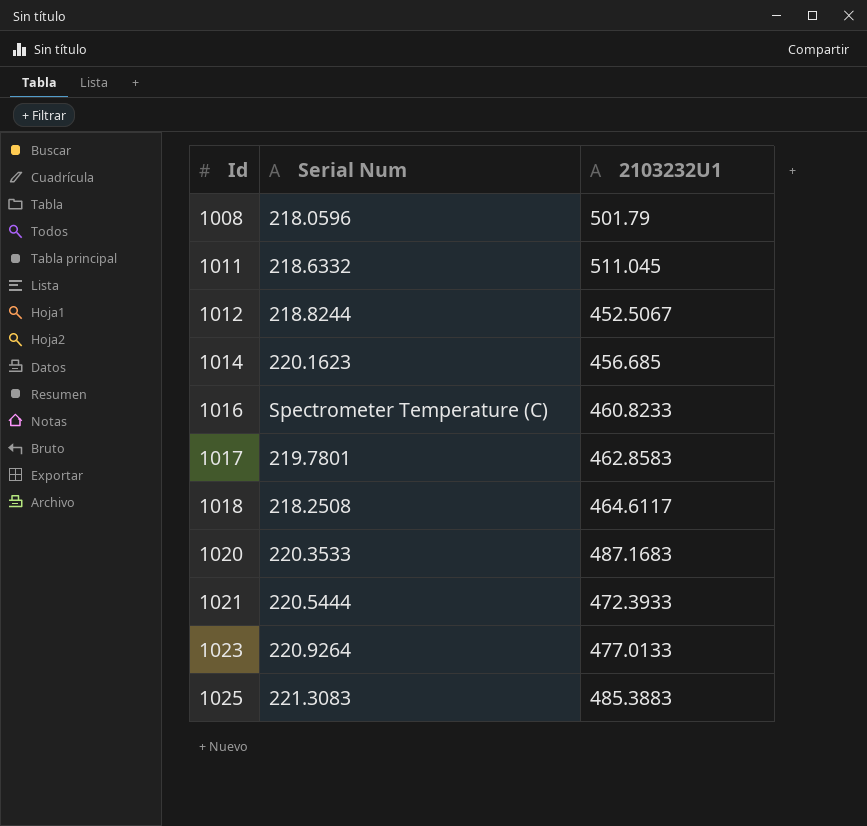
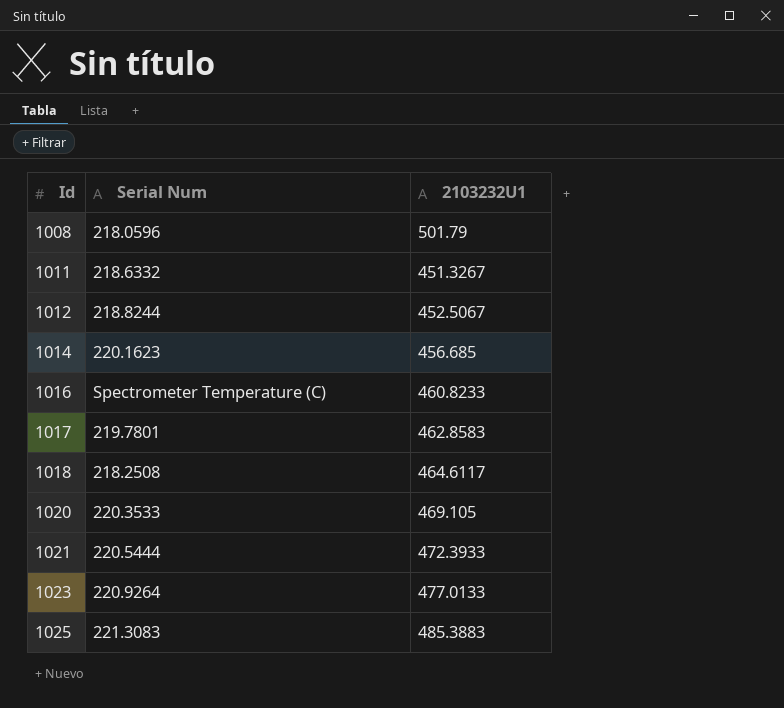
1011 | 2103232U1: 511.045 -> 451.3267
1020 | 2103232U1: 487.1683 -> 469.105

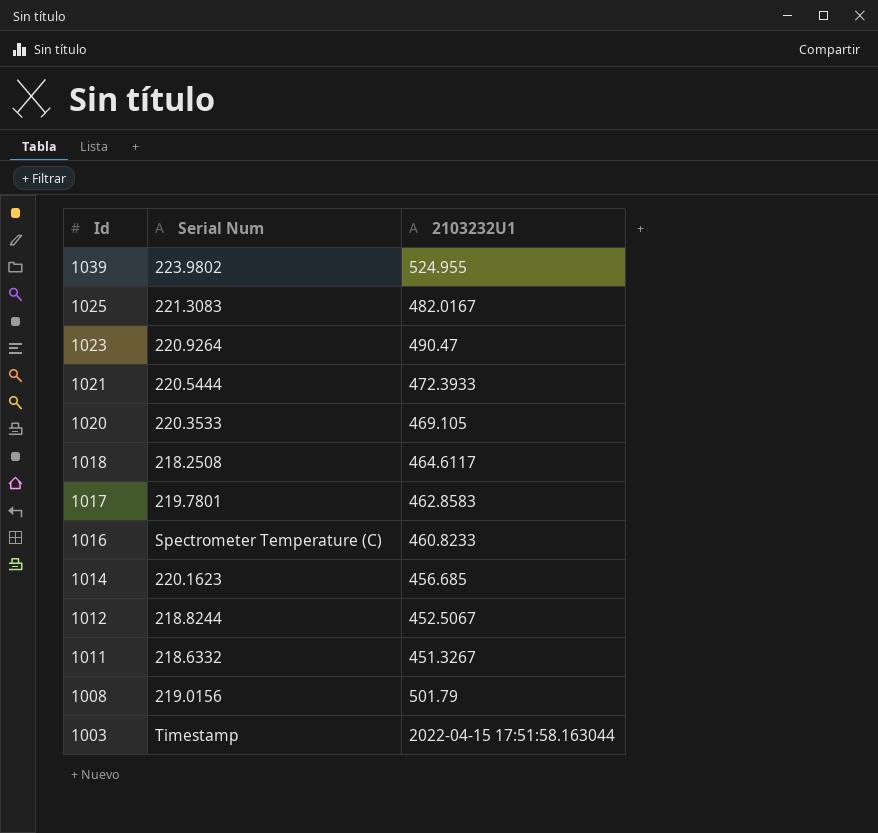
row order: Id ascending -> Id descending
row 1039: none -> 223.9802 | 524.955
1025 | 2103232U1: 485.3883 -> 482.0167
1023 | 2103232U1: 477.0133 -> 490.47
1008 | Serial Num: 218.0596 -> 219.0156
row 1003: none -> Timestamp | 2022-04-15 17:51:58.163044

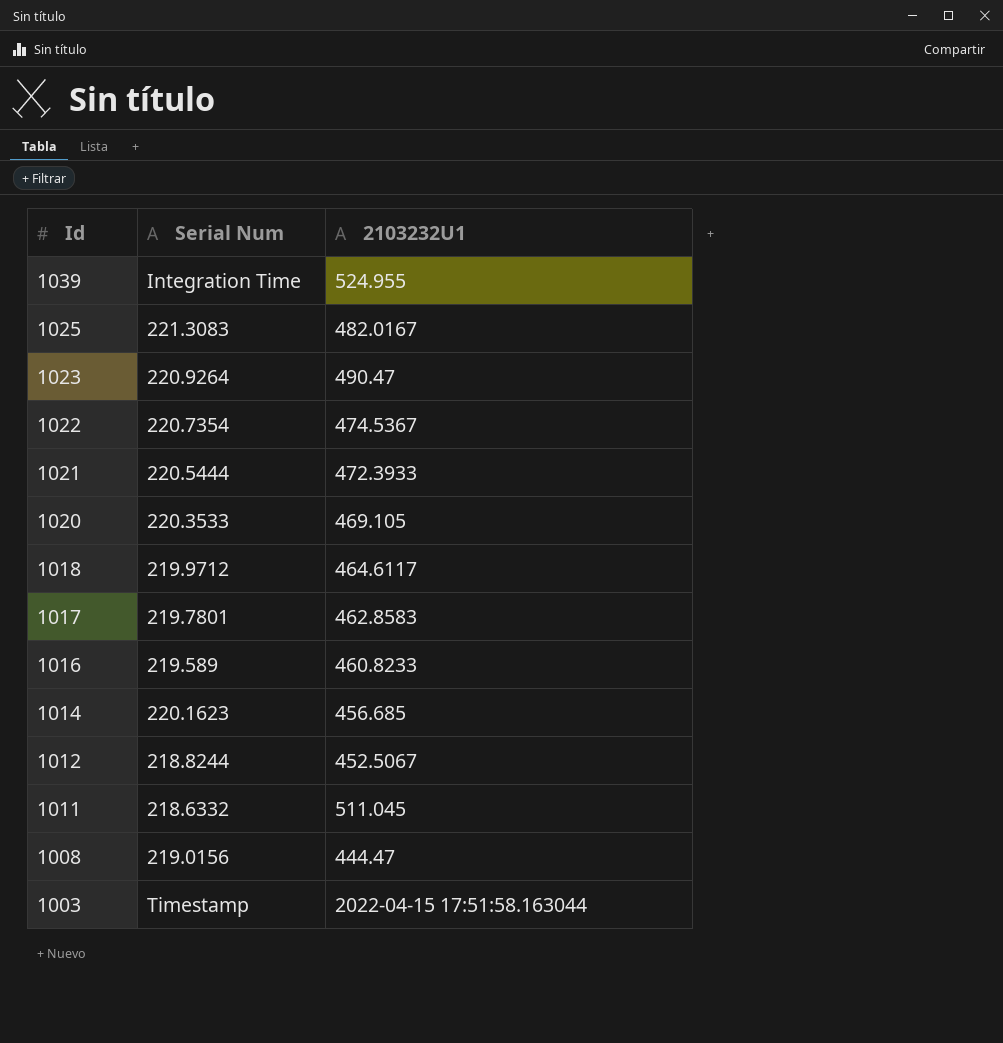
1039 | Serial Num: 223.9802 -> Integration Time
row 1022: none -> 220.7354 | 474.5367
1018 | Serial Num: 218.2508 -> 219.9712
1016 | Serial Num: Spectrometer Temperature (C) -> 219.589
1011 | 2103232U1: 451.3267 -> 511.045
1008 | 2103232U1: 501.79 -> 444.47

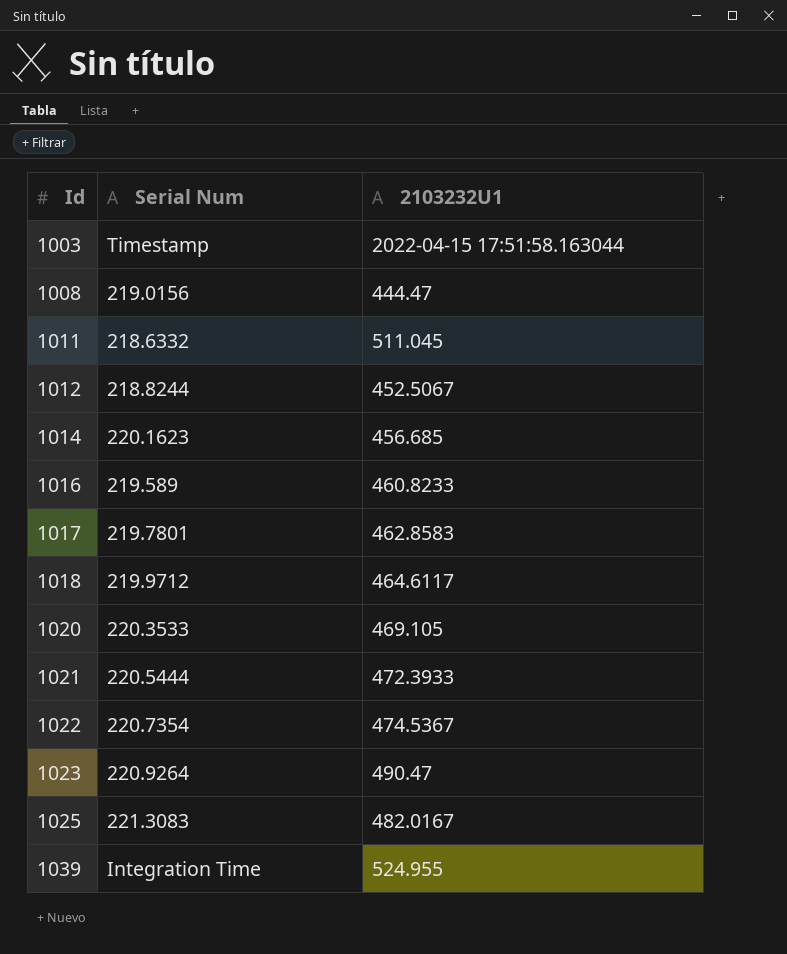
row order: Id descending -> Id ascending

